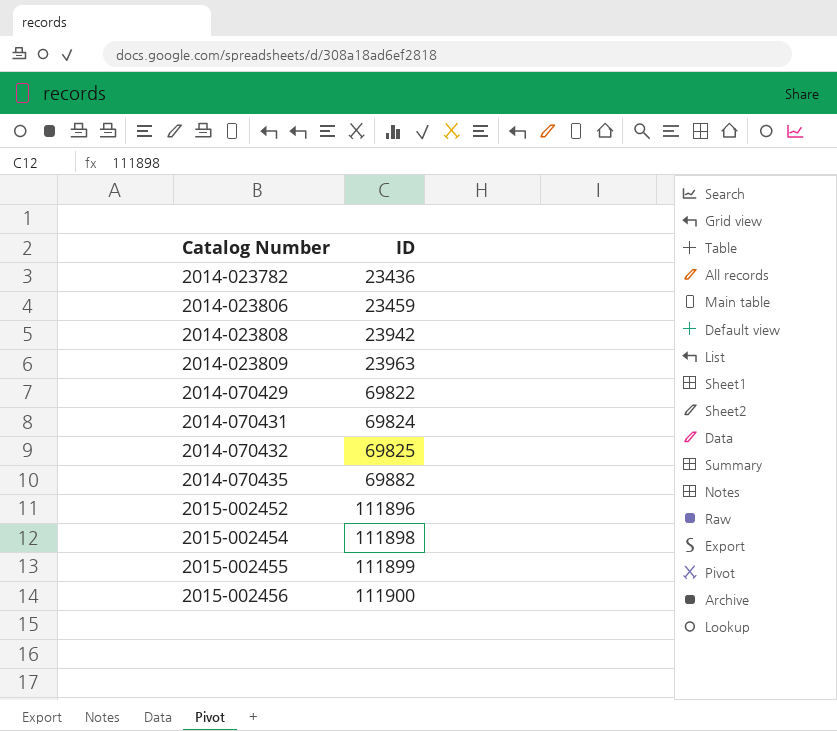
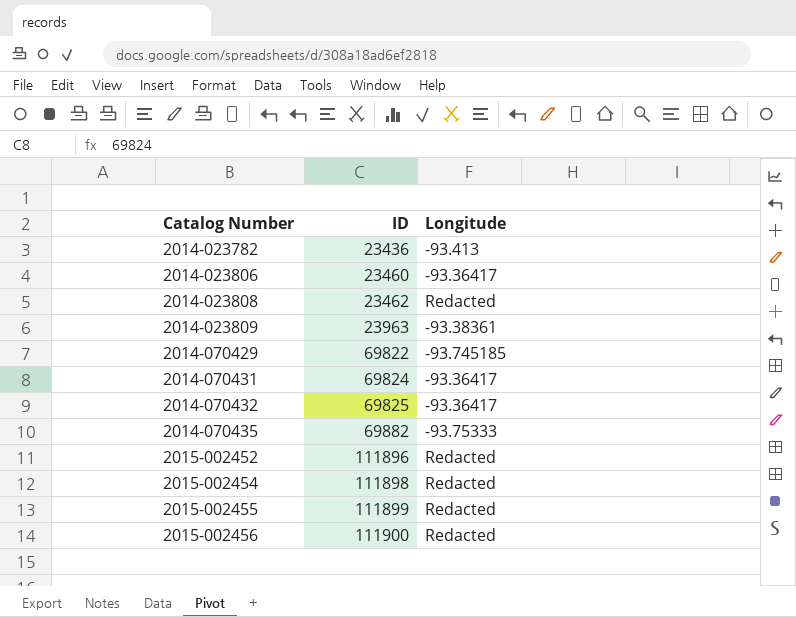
column Longitude | position: none -> 3
2014-023806 | ID: 23459 -> 23460
2014-023808 | ID: 23942 -> 23462

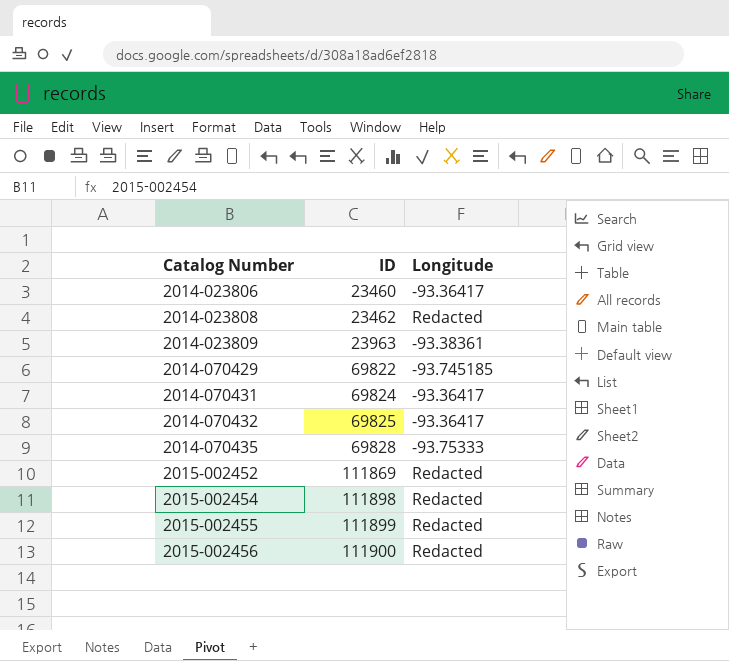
row 2014-023782: 23436 | -93.413 -> none
2014-070435 | ID: 69882 -> 69828
2015-002452 | ID: 111896 -> 111869

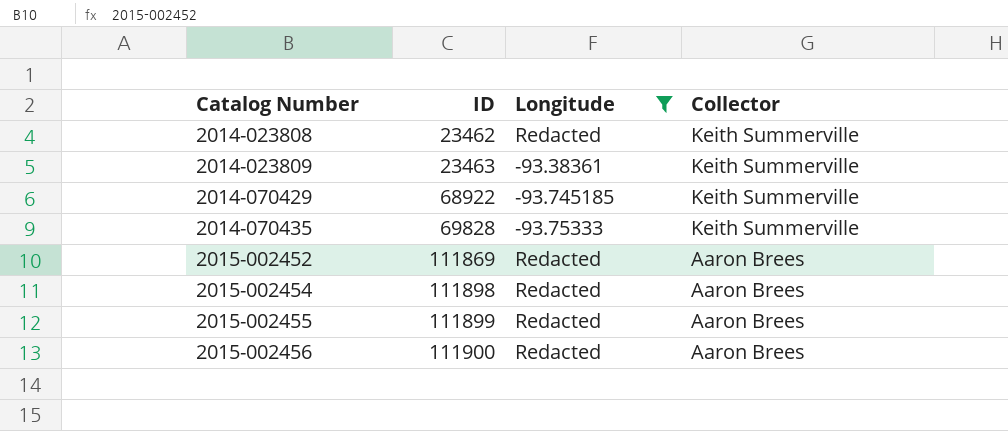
filter: none -> Longitude != -93.36417
column Collector | position: none -> 4
2014-023809 | ID: 23963 -> 23463
2014-070429 | ID: 69822 -> 68922

